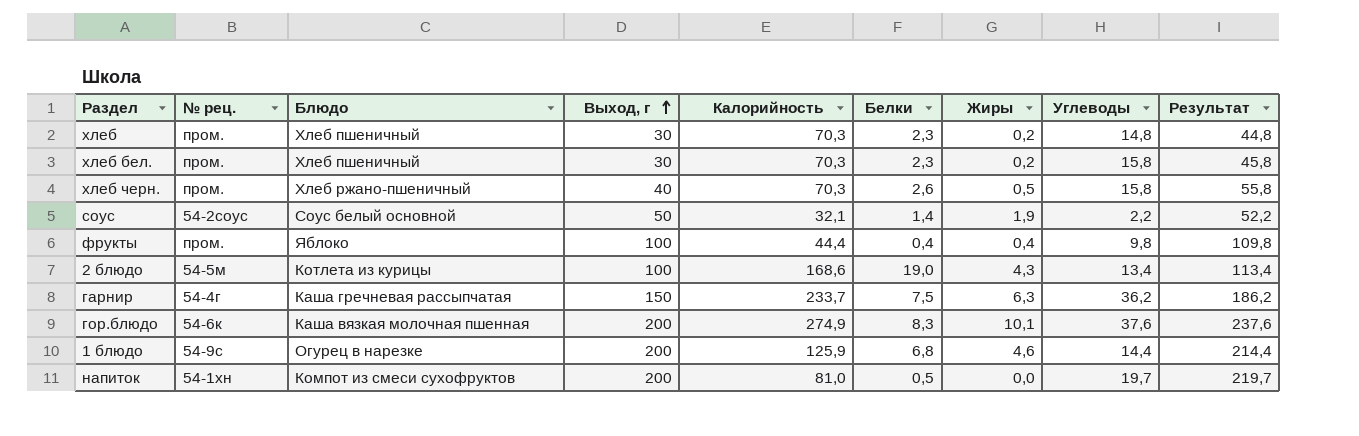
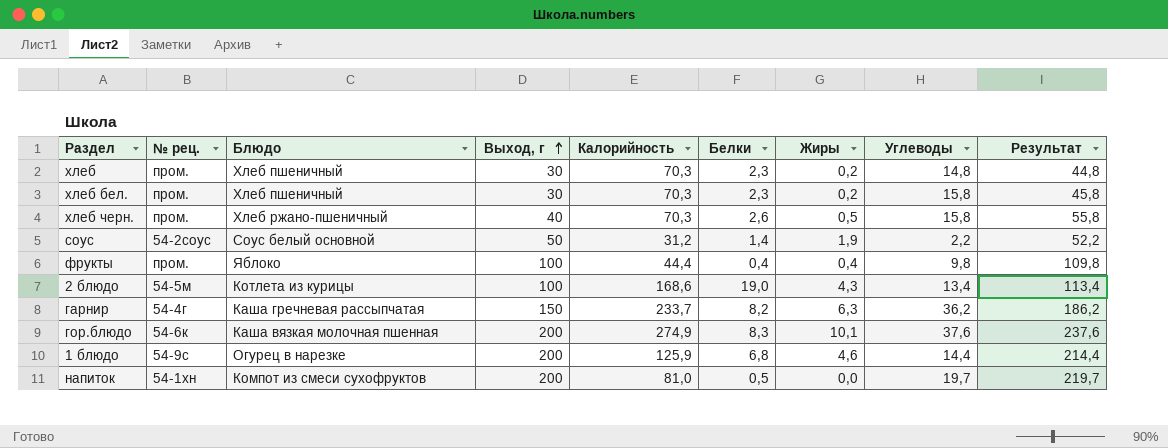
соус | Калорийность: 32,1 -> 31,2
гарнир | Белки: 7,5 -> 8,2

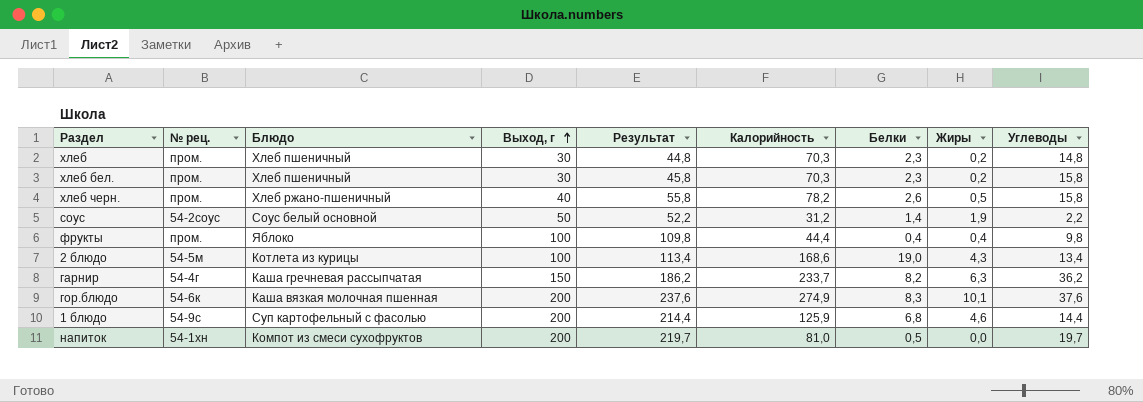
column Результат | position: 9 -> 5
хлеб черн. | Калорийность: 70,3 -> 78,2
1 блюдо | Блюдо: Огурец в нарезке -> Суп картофельный с фасолью

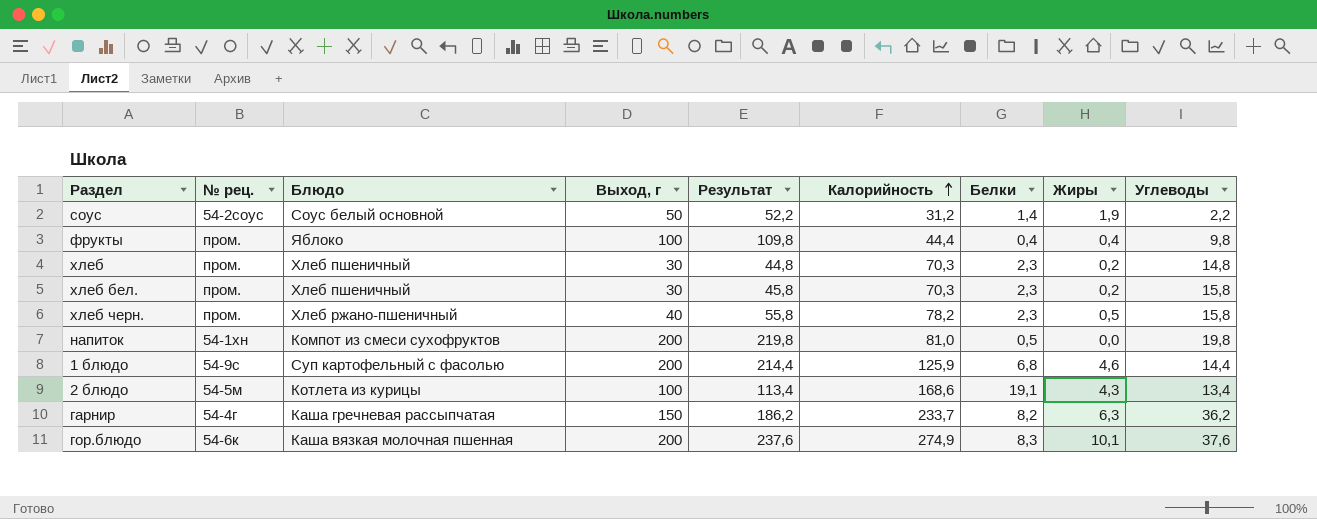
row order: Выход, г ascending -> Калорийность ascending
хлеб черн. | Белки: 2,6 -> 2,3
напиток | Результат: 219,7 -> 219,8
напиток | Углеводы: 19,7 -> 19,8
2 блюдо | Белки: 19,0 -> 19,1

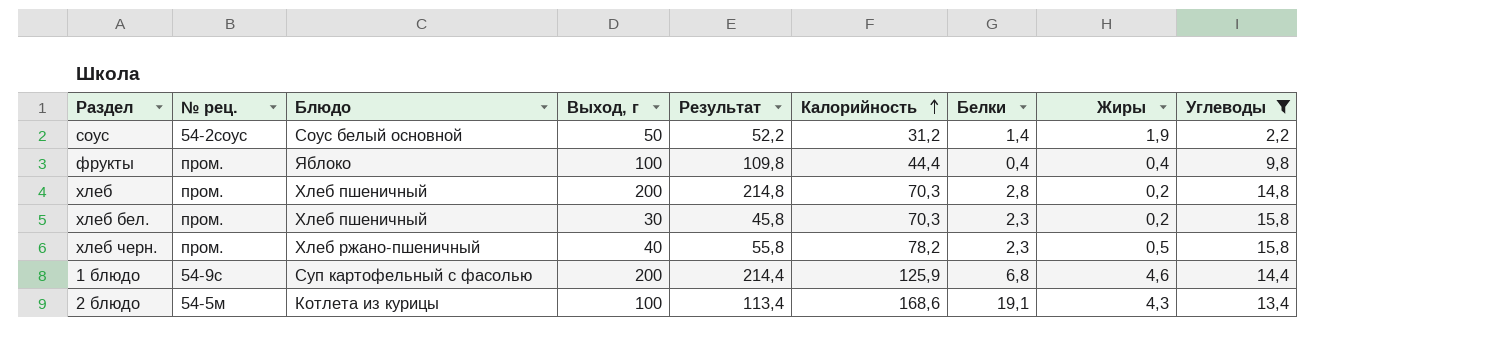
filter: none -> Углеводы <= 15,8
хлеб | Выход, г: 30 -> 200
хлеб | Результат: 44,8 -> 214,8
хлеб | Белки: 2,3 -> 2,8

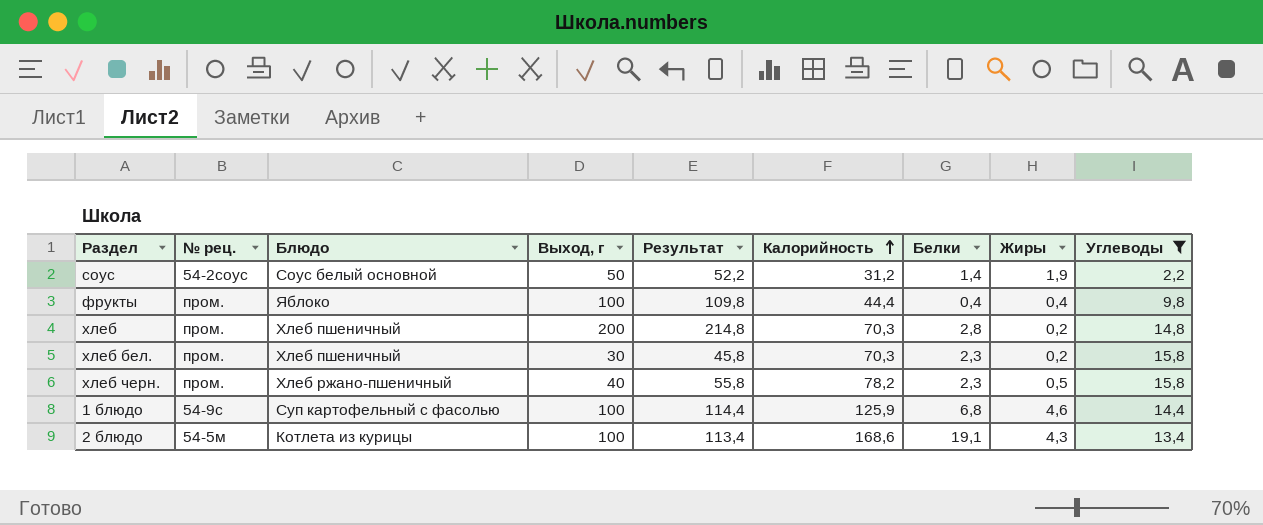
1 блюдо | Выход, г: 200 -> 100
1 блюдо | Результат: 214,4 -> 114,4

